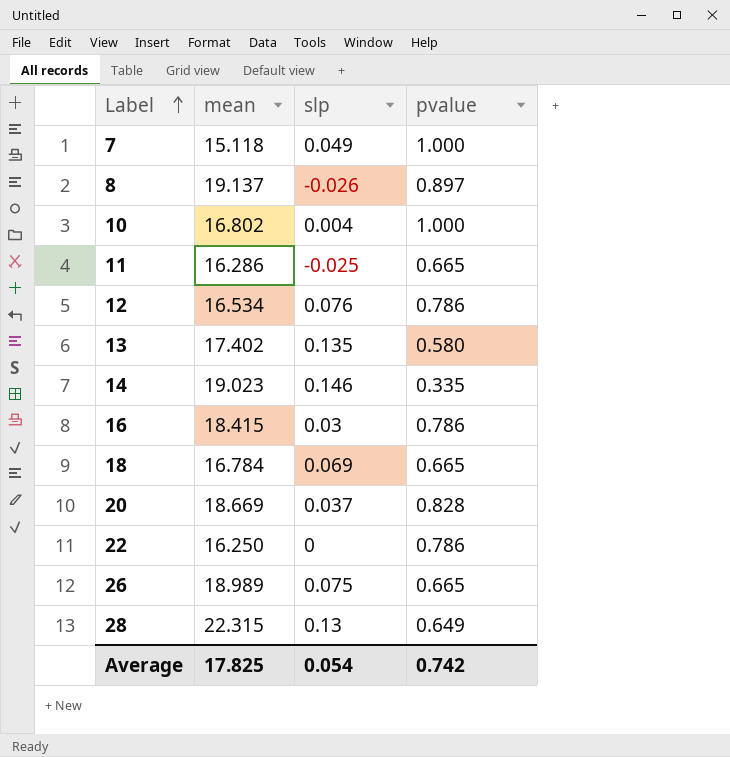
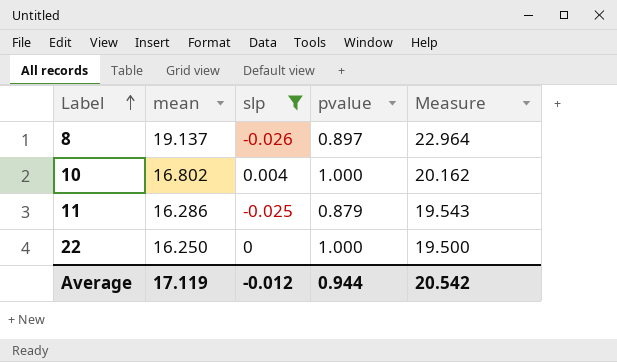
filter: none -> slp <= 0.004
column Measure | formula: none -> [mean] * 1.2
11 | pvalue: 0.665 -> 0.879
22 | pvalue: 0.786 -> 1.000
Average | mean: 17.825 -> 17.119
Average | slp: 0.054 -> -0.012
Average | pvalue: 0.742 -> 0.944

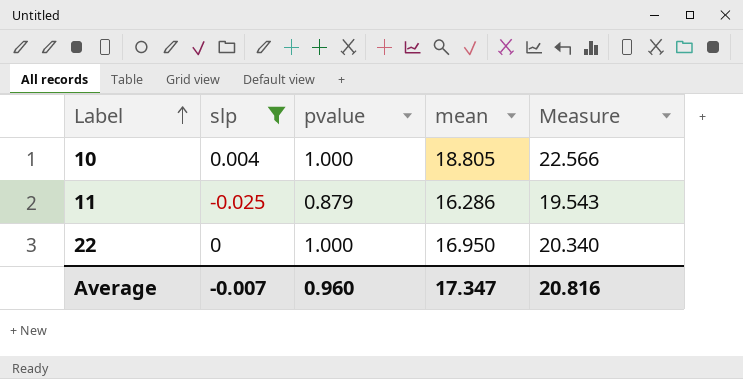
column mean | position: 2 -> 4
row 8: 19.137 | -0.026 | 0.897 | 22.964 -> none
10 | mean: 16.802 -> 18.805
10 | Measure: 20.162 -> 22.566
22 | mean: 16.250 -> 16.950
22 | Measure: 19.500 -> 20.340
Average | slp: -0.012 -> -0.007
Average | pvalue: 0.944 -> 0.960
Average | mean: 17.119 -> 17.347
Average | Measure: 20.542 -> 20.816

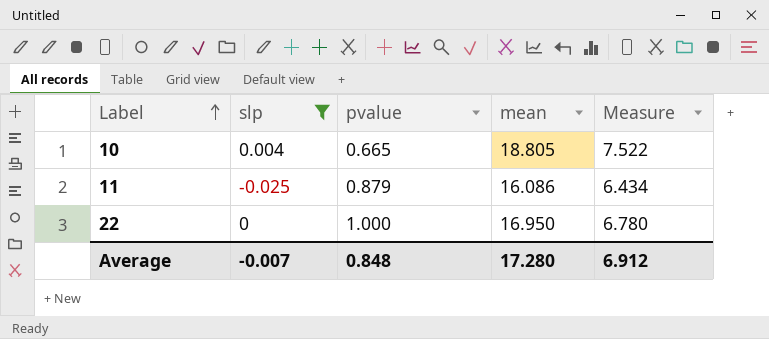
column Measure | formula: [mean] * 1.2 -> [mean] * 0.4
10 | pvalue: 1.000 -> 0.665
11 | mean: 16.286 -> 16.086
Average | pvalue: 0.960 -> 0.848
Average | mean: 17.347 -> 17.280
Average | Measure: 20.816 -> 6.912

